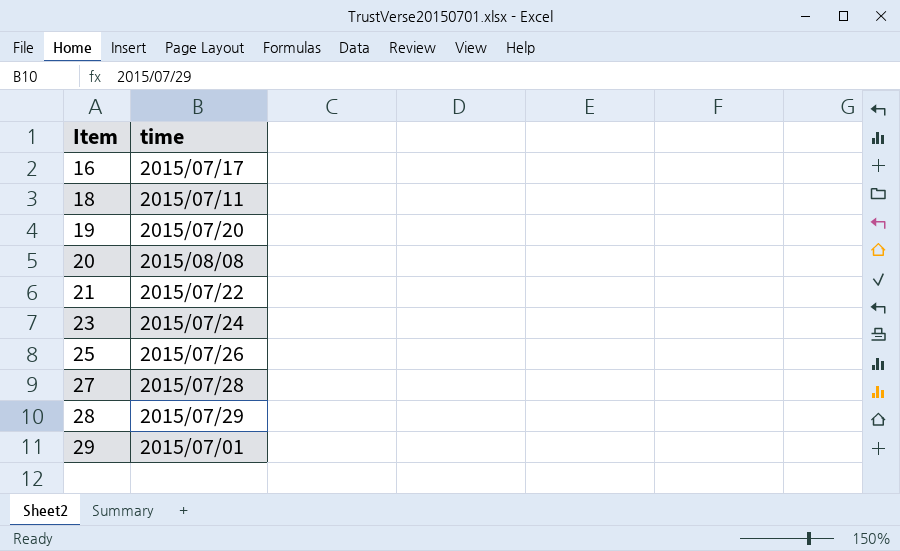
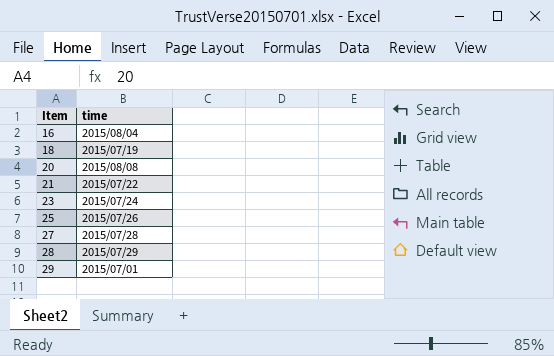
row 19: 2015/07/20 -> none
16 | time: 2015/07/17 -> 2015/08/04
18 | time: 2015/07/11 -> 2015/07/19

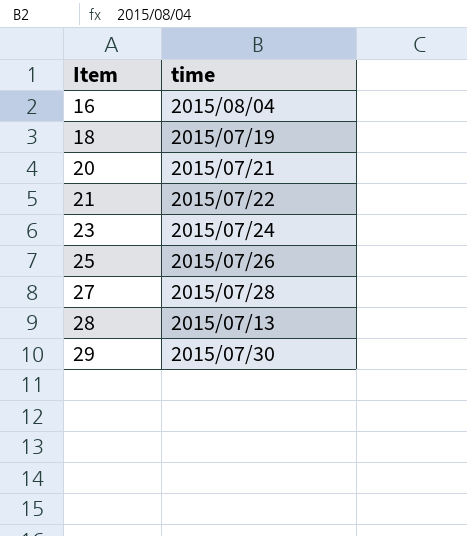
20 | time: 2015/08/08 -> 2015/07/21
28 | time: 2015/07/29 -> 2015/07/13
29 | time: 2015/07/01 -> 2015/07/30

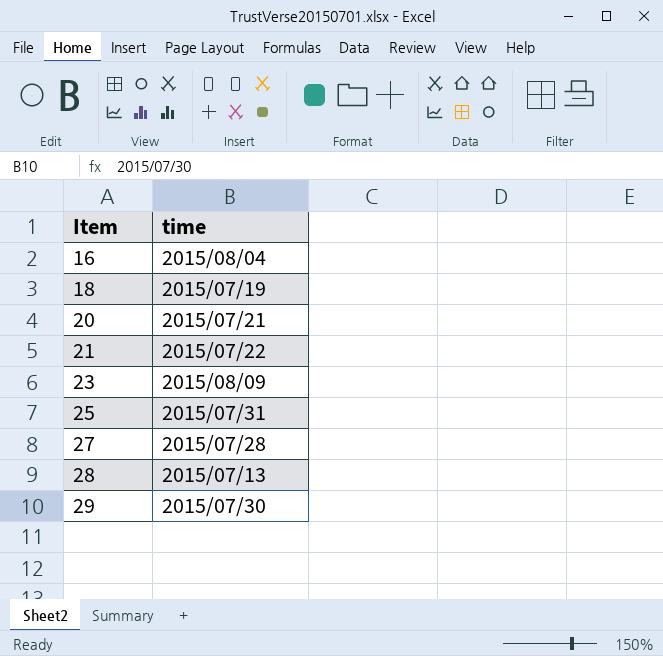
23 | time: 2015/07/24 -> 2015/08/09
25 | time: 2015/07/26 -> 2015/07/31

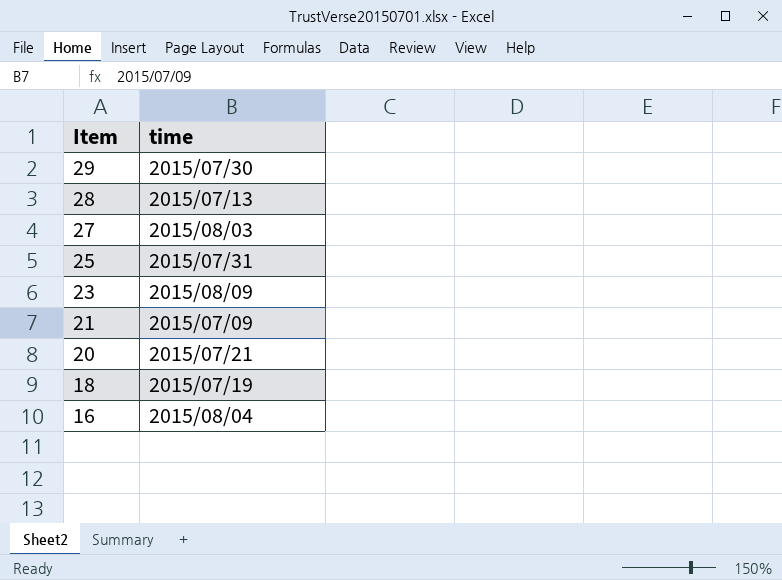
row order: Item ascending -> Item descending
27 | time: 2015/07/28 -> 2015/08/03
21 | time: 2015/07/22 -> 2015/07/09

